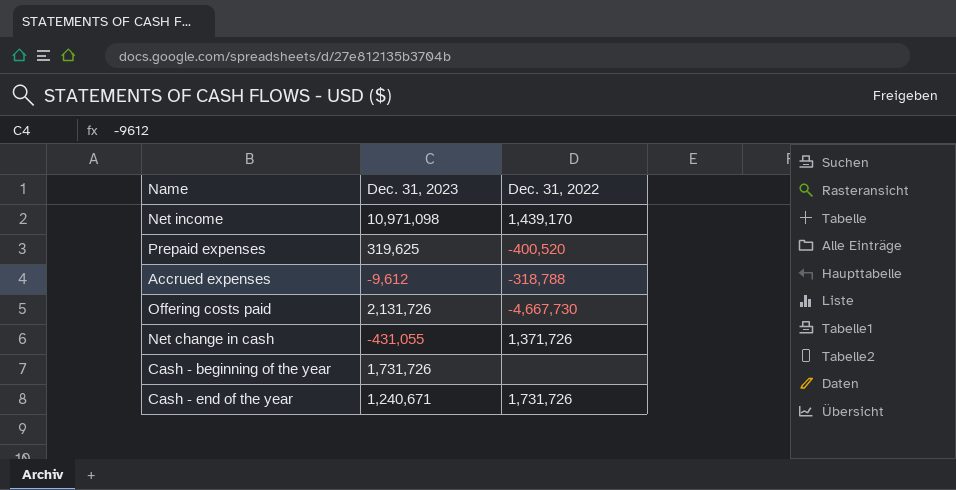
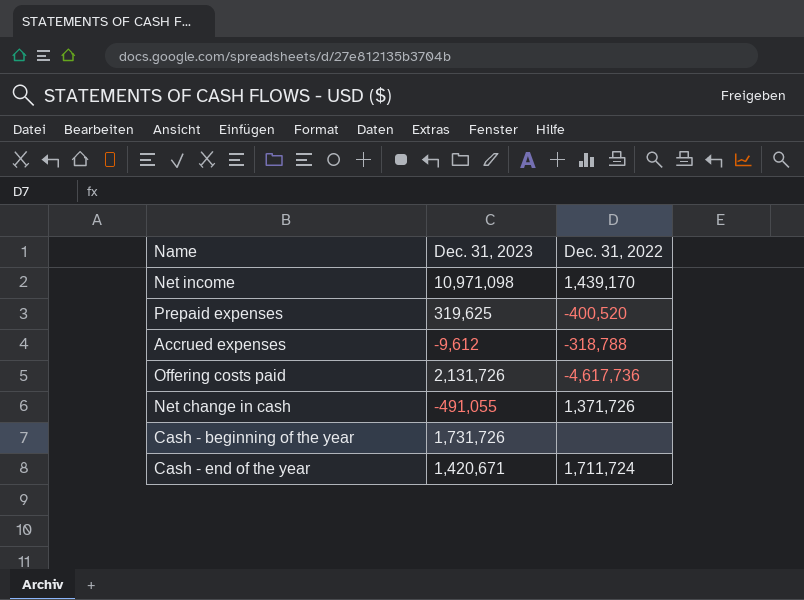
Offering costs paid | Dec. 31, 2022: -4,667,730 -> -4,617,736
Net change in cash | Dec. 31, 2023: -431,055 -> -491,055
Cash - end of the year | Dec. 31, 2023: 1,240,671 -> 1,420,671
Cash - end of the year | Dec. 31, 2022: 1,731,726 -> 1,711,724

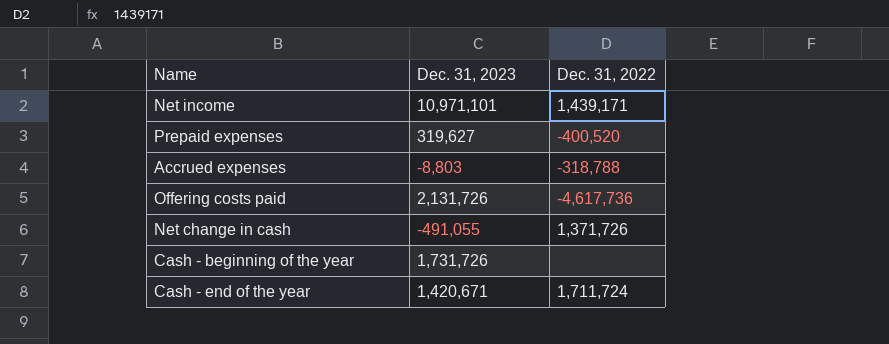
Net income | Dec. 31, 2023: 10,971,098 -> 10,971,101
Net income | Dec. 31, 2022: 1,439,170 -> 1,439,171
Prepaid expenses | Dec. 31, 2023: 319,625 -> 319,627
Accrued expenses | Dec. 31, 2023: -9,612 -> -8,803

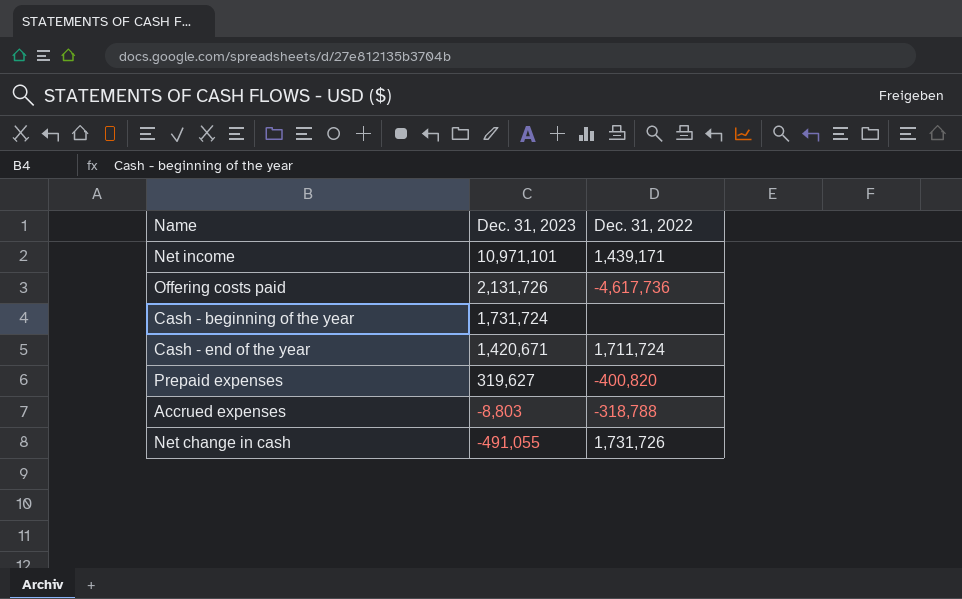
row order: none -> Dec. 31, 2023 descending
Cash - beginning of the year | Dec. 31, 2023: 1,731,726 -> 1,731,724
Prepaid expenses | Dec. 31, 2022: -400,520 -> -400,820
Net change in cash | Dec. 31, 2022: 1,371,726 -> 1,731,726

